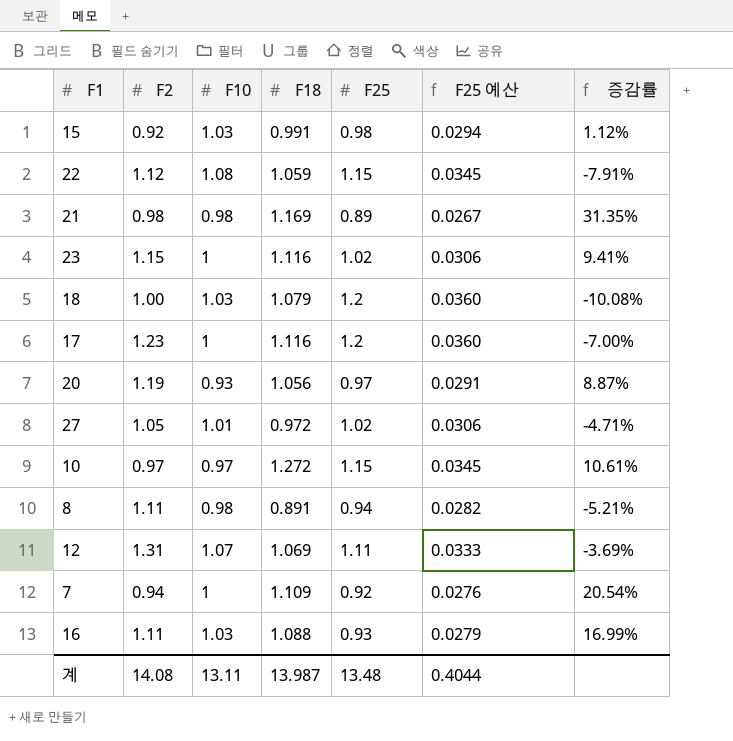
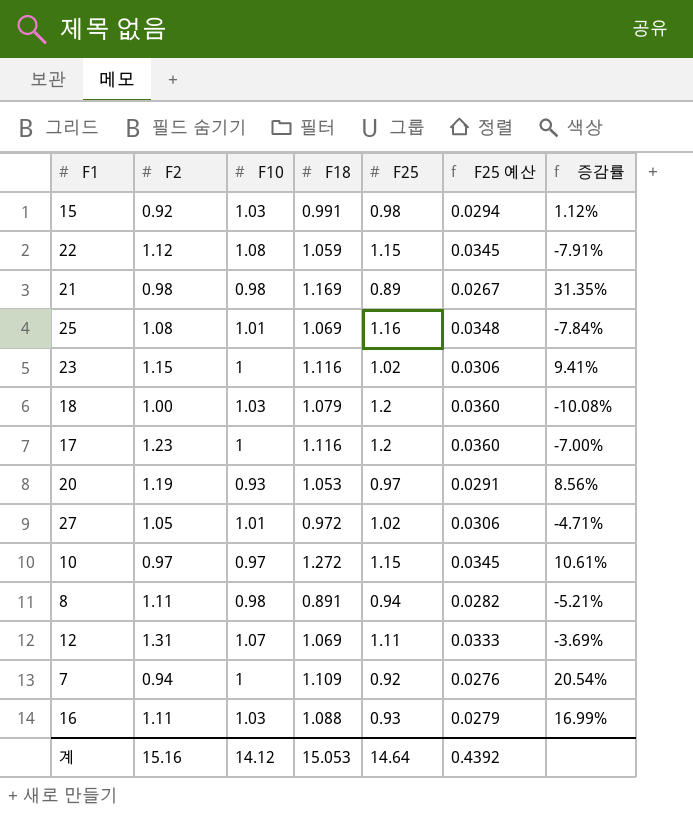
row 25: none -> 1.08 | 1.01 | 1.069 | 1.16 | 0.0348 | -7.84%
20 | F18: 1.056 -> 1.053
20 | 증감률: 8.87% -> 8.56%
계 | F2: 14.08 -> 15.16
계 | F10: 13.11 -> 14.12
계 | F18: 13.987 -> 15.053
계 | F25: 13.48 -> 14.64
계 | F25 예산: 0.4044 -> 0.4392

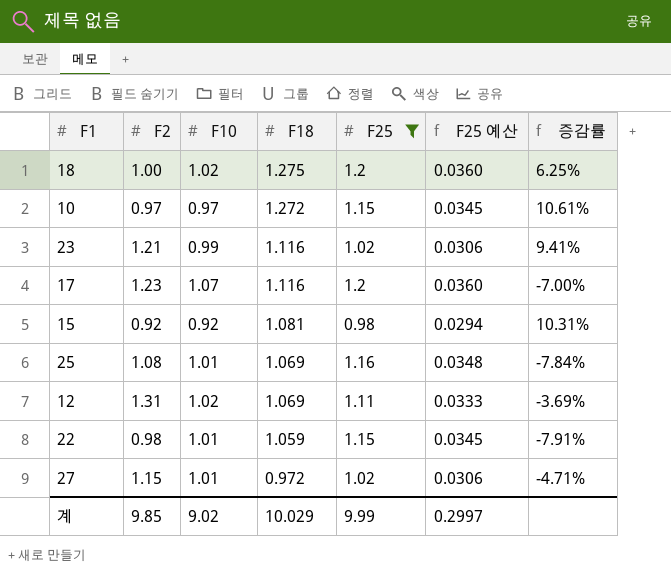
filter: none -> F25 >= 0.98
row order: none -> F18 descending
18 | F10: 1.03 -> 1.02
18 | F18: 1.079 -> 1.275
18 | 증감률: -10.08% -> 6.25%
23 | F2: 1.15 -> 1.21
23 | F10: 1 -> 0.99
17 | F10: 1 -> 1.07
15 | F10: 1.03 -> 0.92
15 | F18: 0.991 -> 1.081
15 | 증감률: 1.12% -> 10.31%
12 | F10: 1.07 -> 1.02
22 | F2: 1.12 -> 0.98
22 | F10: 1.08 -> 1.01
27 | F2: 1.05 -> 1.15
계 | F2: 15.16 -> 9.85
계 | F10: 14.12 -> 9.02
계 | F18: 15.053 -> 10.029
계 | F25: 14.64 -> 9.99
계 | F25 예산: 0.4392 -> 0.2997

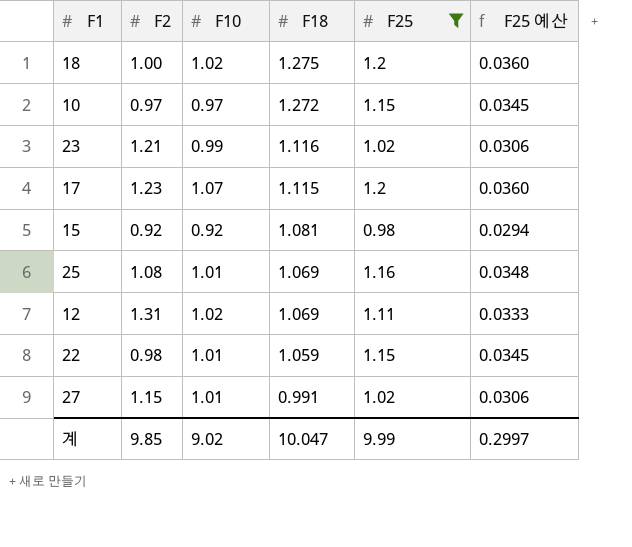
column 증감률 | formula: ([F18] - [F25]) / [F25] -> none
17 | F18: 1.116 -> 1.115
27 | F18: 0.972 -> 0.991
계 | F18: 10.029 -> 10.047

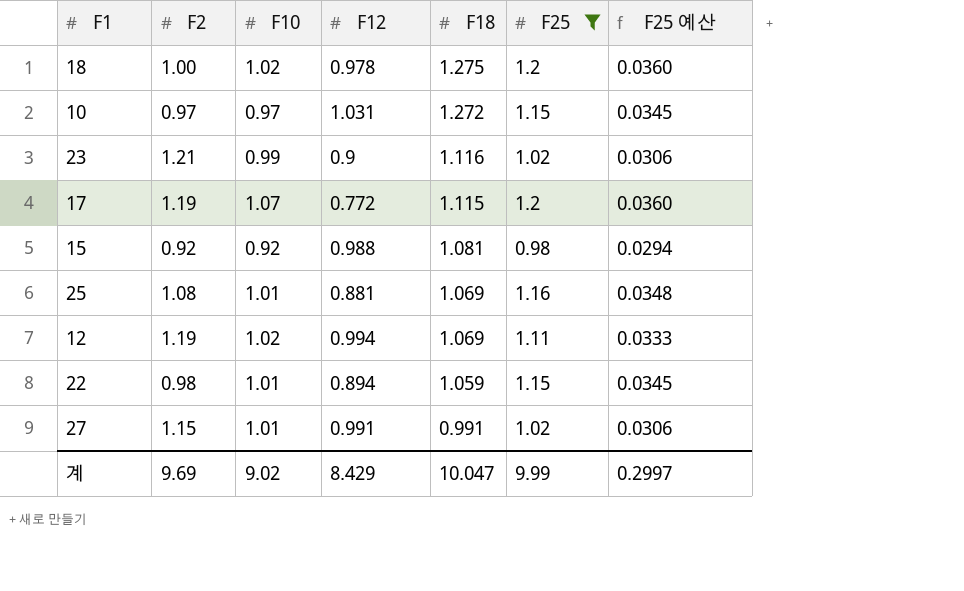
column F12 | position: none -> 4
17 | F2: 1.23 -> 1.19
12 | F2: 1.31 -> 1.19
계 | F2: 9.85 -> 9.69

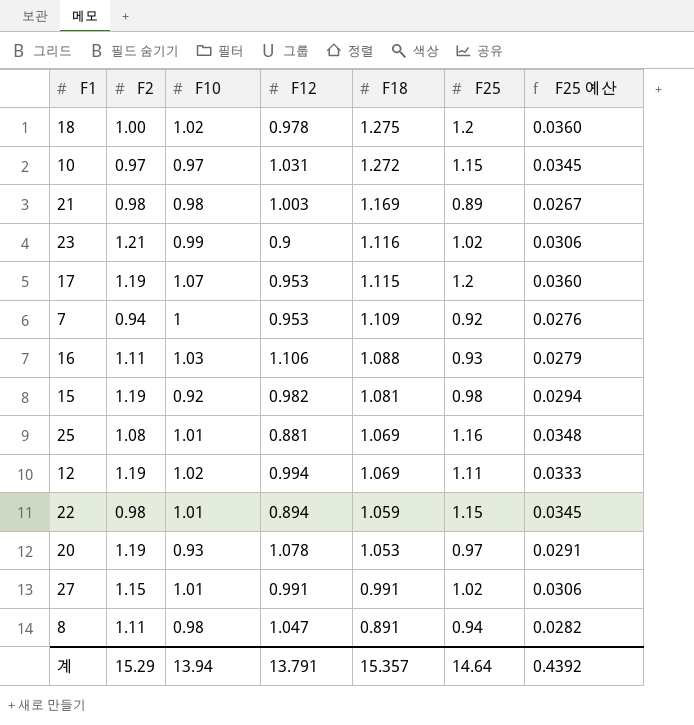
filter: F25 >= 0.98 -> none
17 | F12: 0.772 -> 0.953
15 | F2: 0.92 -> 1.19
15 | F12: 0.988 -> 0.982
계 | F2: 9.69 -> 15.29
계 | F10: 9.02 -> 13.94
계 | F12: 8.429 -> 13.791
계 | F18: 10.047 -> 15.357
계 | F25: 9.99 -> 14.64
계 | F25 예산: 0.2997 -> 0.4392

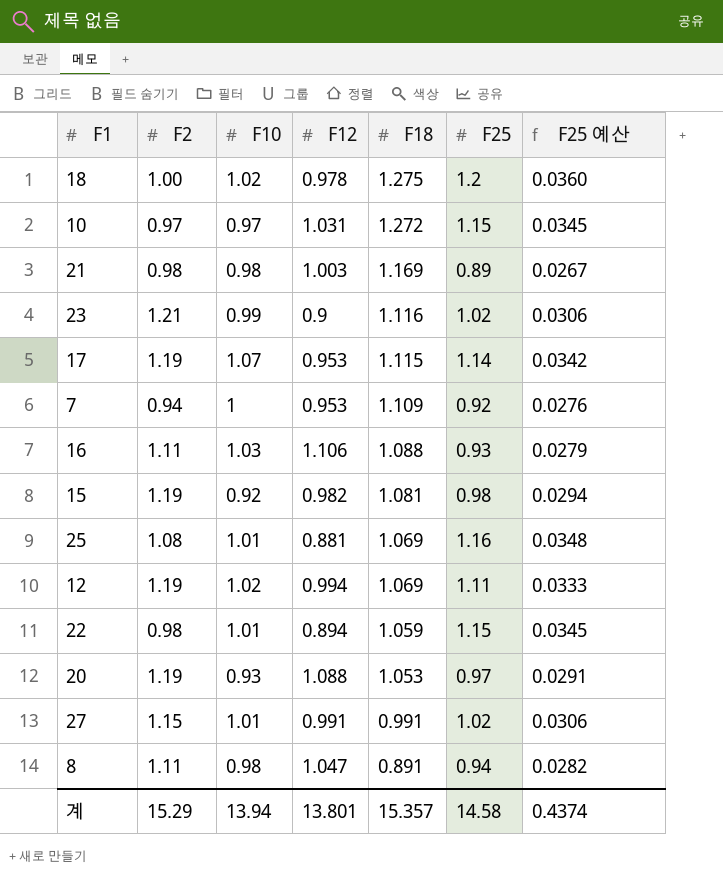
17 | F25: 1.2 -> 1.14
17 | F25 예산: 0.0360 -> 0.0342
20 | F12: 1.078 -> 1.088
계 | F12: 13.791 -> 13.801
계 | F25: 14.64 -> 14.58
계 | F25 예산: 0.4392 -> 0.4374

